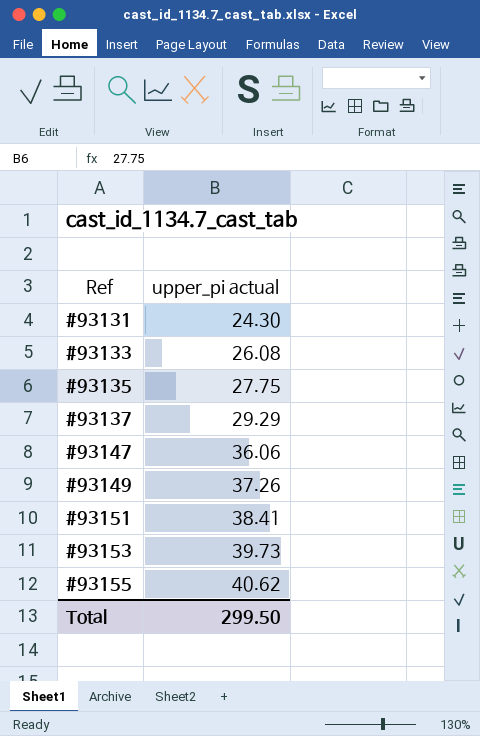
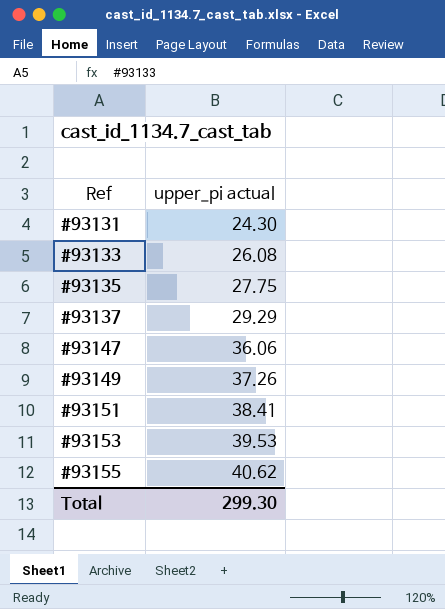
#93153 | upper_pi actual: 39.73 -> 39.53
Total | upper_pi actual: 299.50 -> 299.30

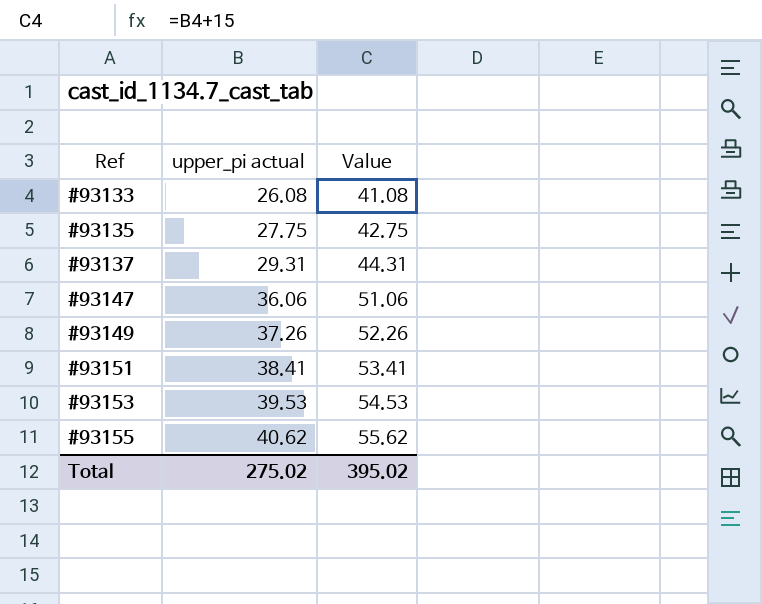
column Value | formula: none -> [upper_pi actual] + 15
row #93131: 24.30 -> none
#93137 | upper_pi actual: 29.29 -> 29.31
Total | upper_pi actual: 299.30 -> 275.02

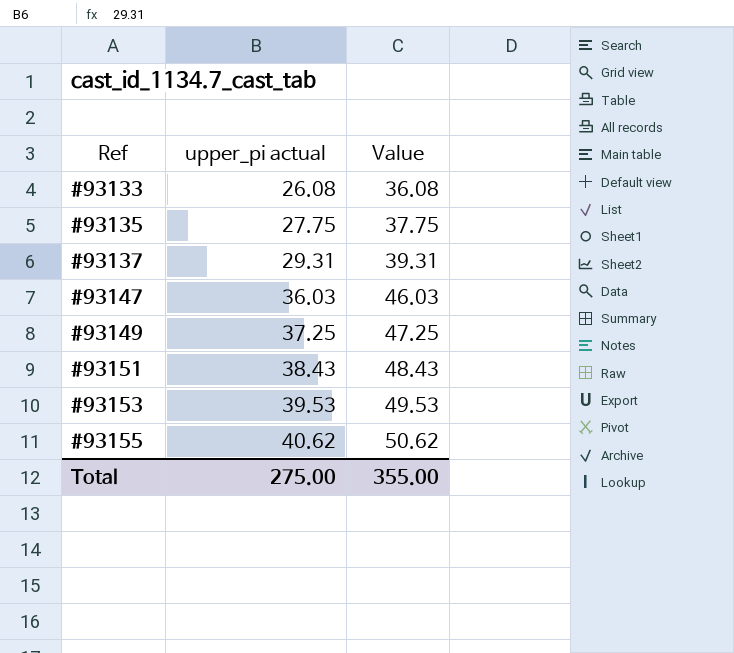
column Value | formula: [upper_pi actual] + 15 -> [upper_pi actual] + 10
#93147 | upper_pi actual: 36.06 -> 36.03
#93149 | upper_pi actual: 37.26 -> 37.25
#93151 | upper_pi actual: 38.41 -> 38.43
Total | upper_pi actual: 275.02 -> 275.00
Total | Value: 395.02 -> 355.00

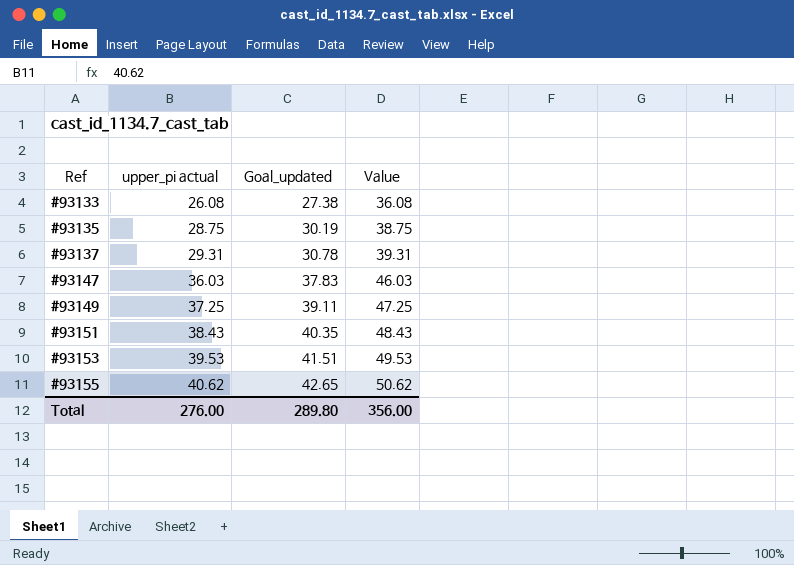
column Goal_updated | formula: none -> [upper_pi actual] * 1.05
#93135 | upper_pi actual: 27.75 -> 28.75
#93135 | Value: 37.75 -> 38.75
Total | upper_pi actual: 275.00 -> 276.00
Total | Value: 355.00 -> 356.00

